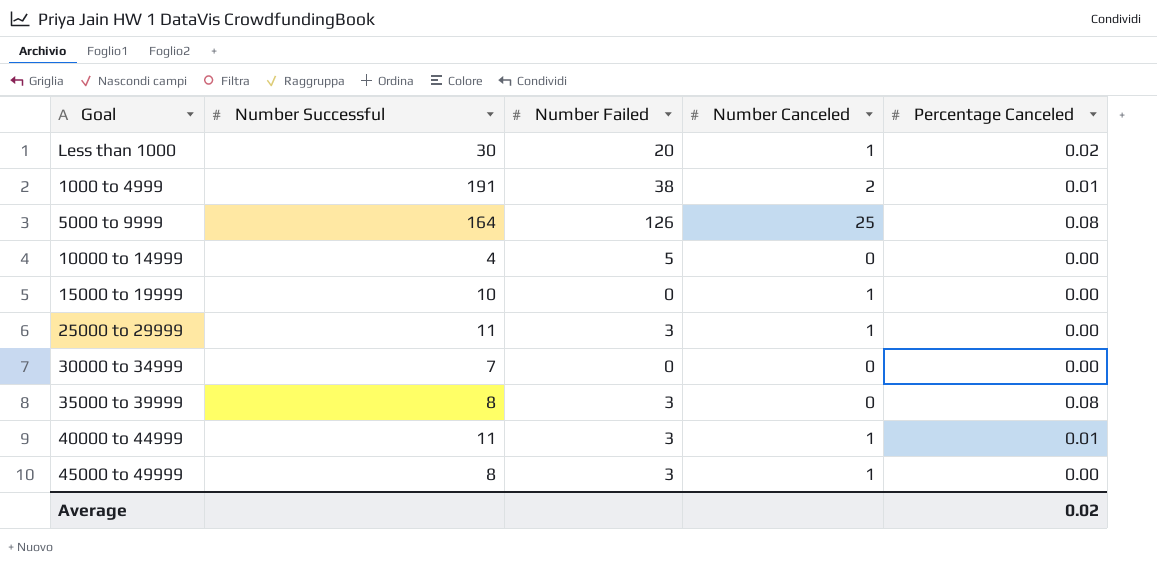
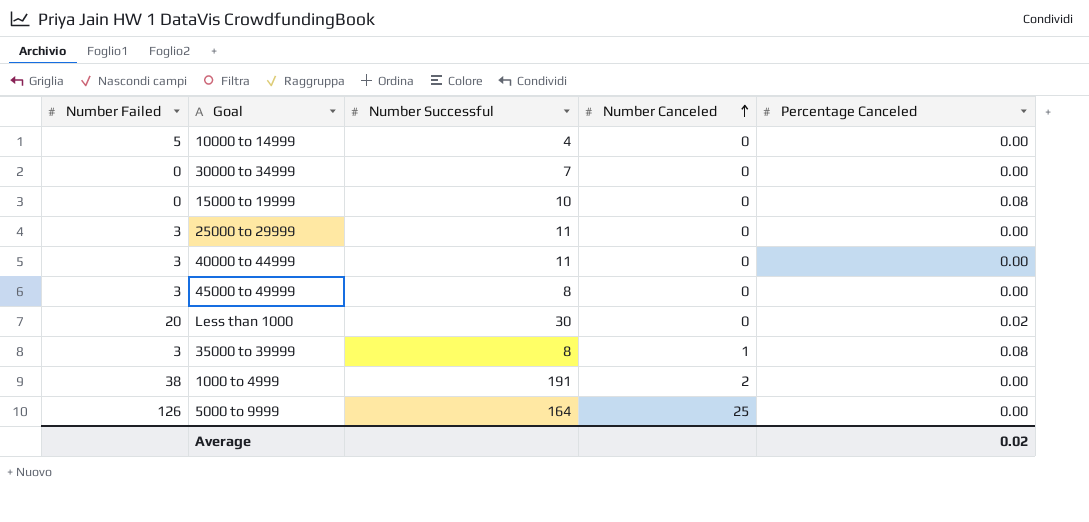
row order: none -> Number Canceled ascending
column Number Failed | position: 3 -> 1
15000 to 19999 | Number Canceled: 1 -> 0
15000 to 19999 | Percentage Canceled: 0.00 -> 0.08
25000 to 29999 | Number Canceled: 1 -> 0
40000 to 44999 | Number Canceled: 1 -> 0
40000 to 44999 | Percentage Canceled: 0.01 -> 0.00
45000 to 49999 | Number Canceled: 1 -> 0
Less than 1000 | Number Canceled: 1 -> 0
35000 to 39999 | Number Canceled: 0 -> 1
1000 to 4999 | Percentage Canceled: 0.01 -> 0.00
5000 to 9999 | Percentage Canceled: 0.08 -> 0.00

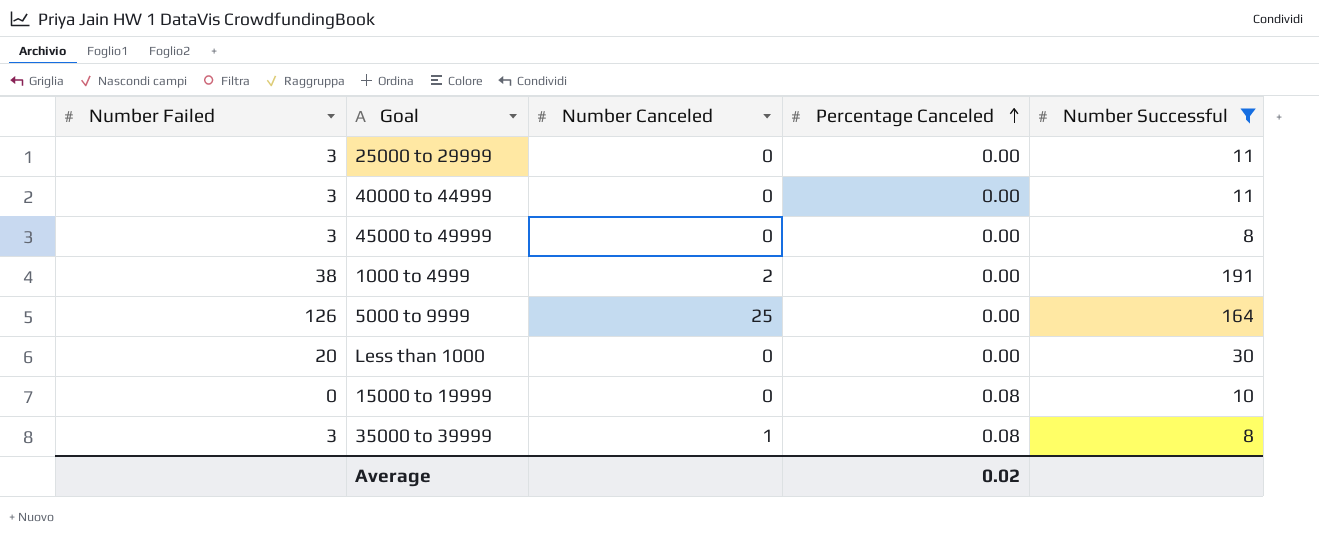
filter: none -> Number Successful >= 8
row order: Number Canceled ascending -> Percentage Canceled ascending
column Number Successful | position: 3 -> 5
Less than 1000 | Percentage Canceled: 0.02 -> 0.00

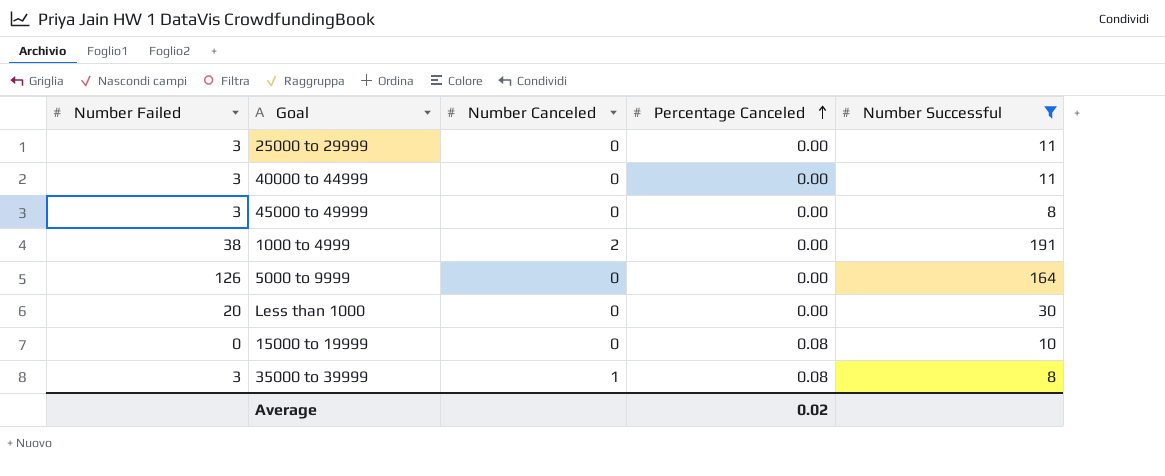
5000 to 9999 | Number Canceled: 25 -> 0

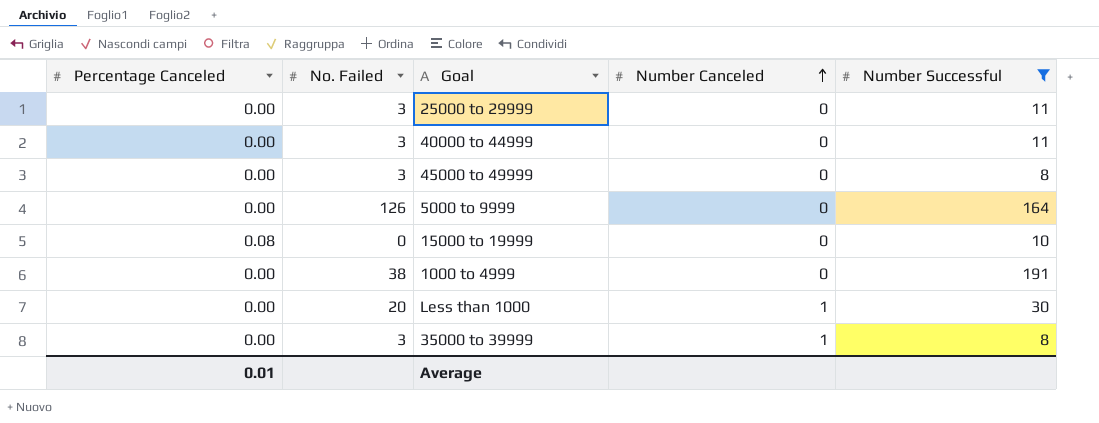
row order: Percentage Canceled ascending -> Number Canceled ascending
column Percentage Canceled | position: 4 -> 1
column name: Number Failed -> No. Failed
1000 to 4999 | Number Canceled: 2 -> 0
Less than 1000 | Number Canceled: 0 -> 1
35000 to 39999 | Percentage Canceled: 0.08 -> 0.00
Average | Percentage Canceled: 0.02 -> 0.01

